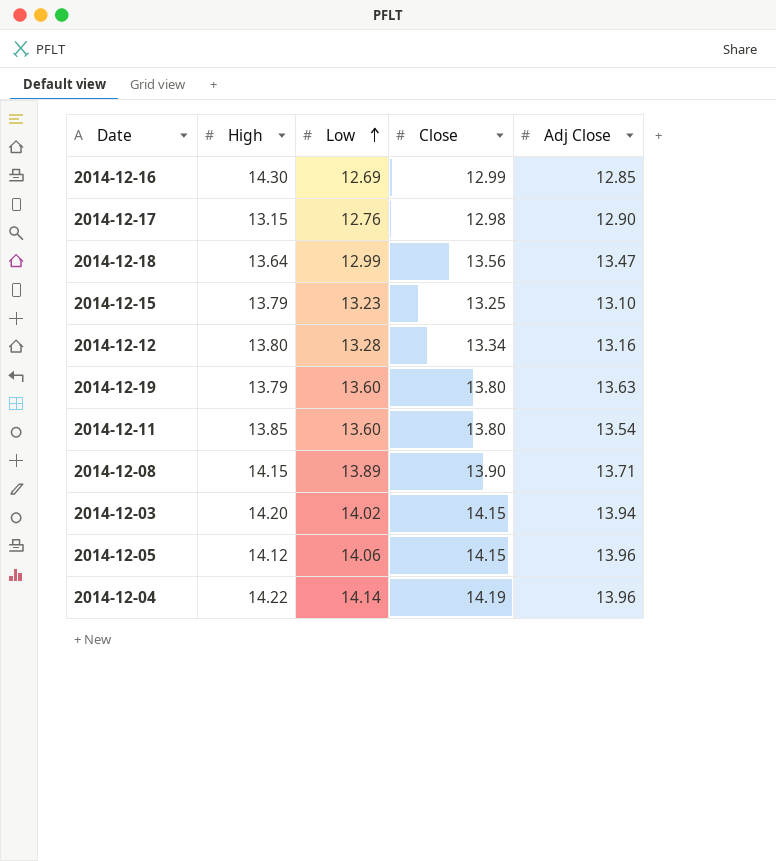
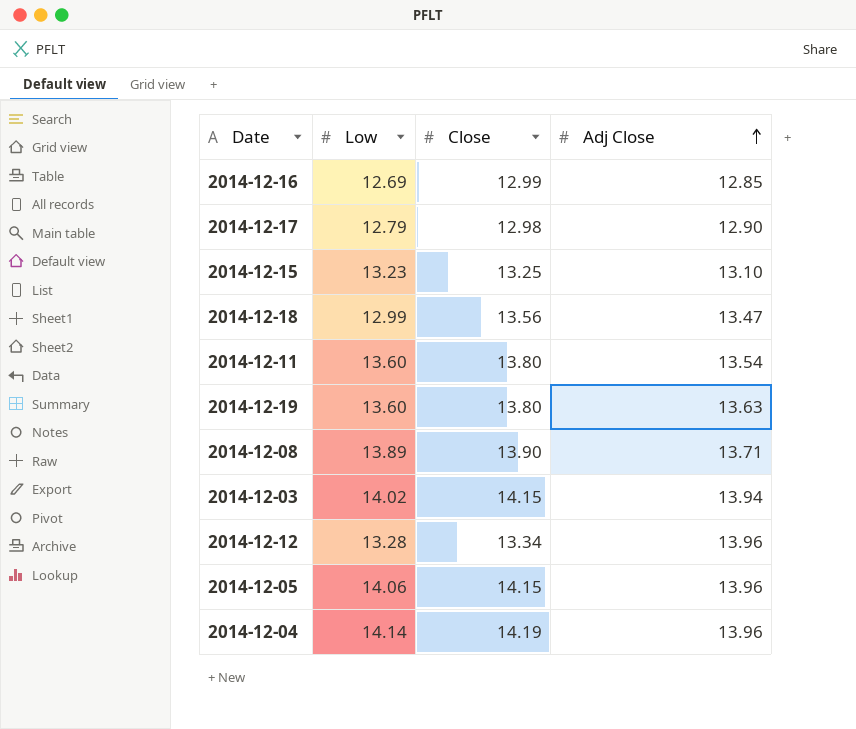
row order: Low ascending -> Adj Close ascending
column High | position: 2 -> none
2014-12-17 | Low: 12.76 -> 12.79
2014-12-12 | Adj Close: 13.16 -> 13.96

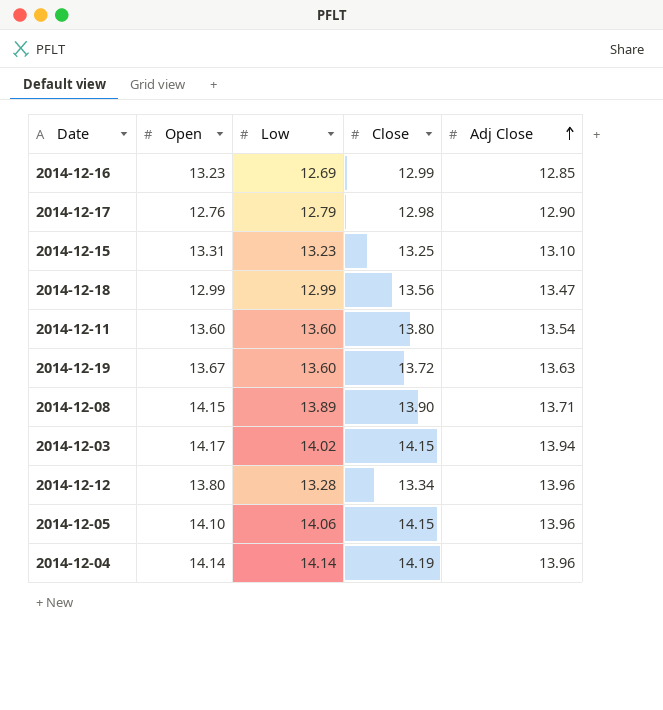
column Open | position: none -> 2
2014-12-19 | Close: 13.80 -> 13.72

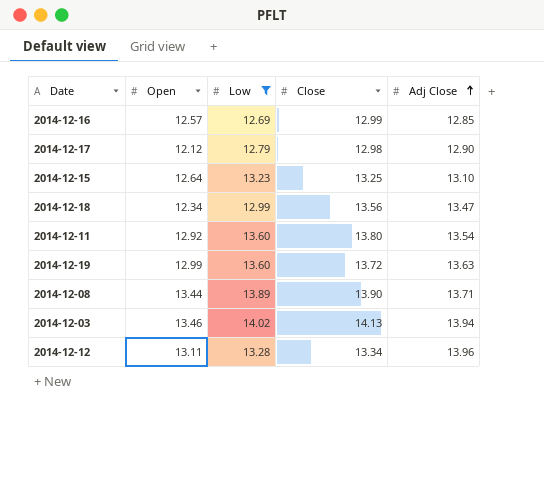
filter: none -> Low <= 14.02
2014-12-16 | Open: 13.23 -> 12.57
2014-12-17 | Open: 12.76 -> 12.12
2014-12-15 | Open: 13.31 -> 12.64
2014-12-18 | Open: 12.99 -> 12.34
2014-12-11 | Open: 13.60 -> 12.92
2014-12-19 | Open: 13.67 -> 12.99
2014-12-08 | Open: 14.15 -> 13.44
2014-12-03 | Open: 14.17 -> 13.46
2014-12-03 | Close: 14.15 -> 14.13
2014-12-12 | Open: 13.80 -> 13.11

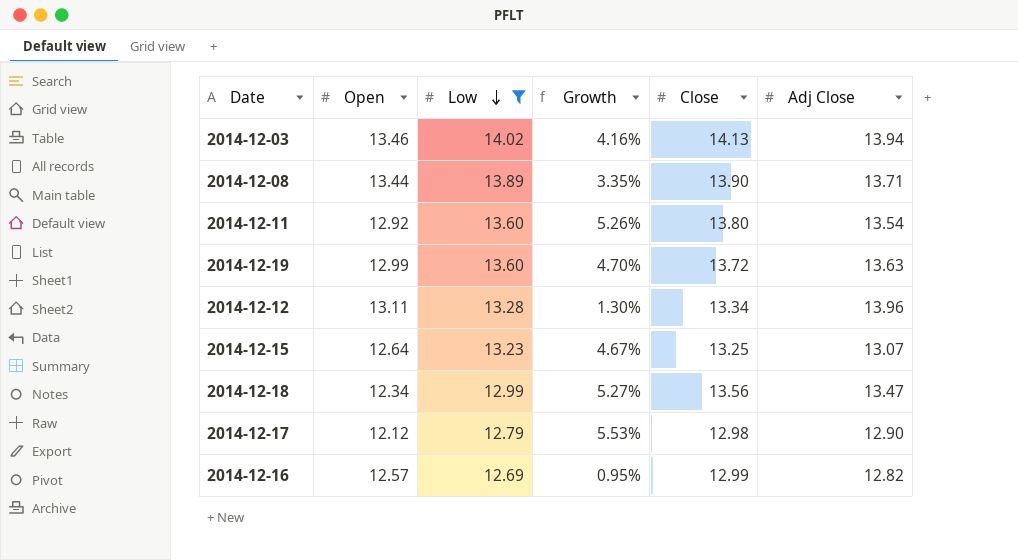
row order: Adj Close ascending -> Low descending
column Growth | formula: none -> ([Low] - [Open]) / [Open]
2014-12-15 | Adj Close: 13.10 -> 13.07
2014-12-16 | Adj Close: 12.85 -> 12.82

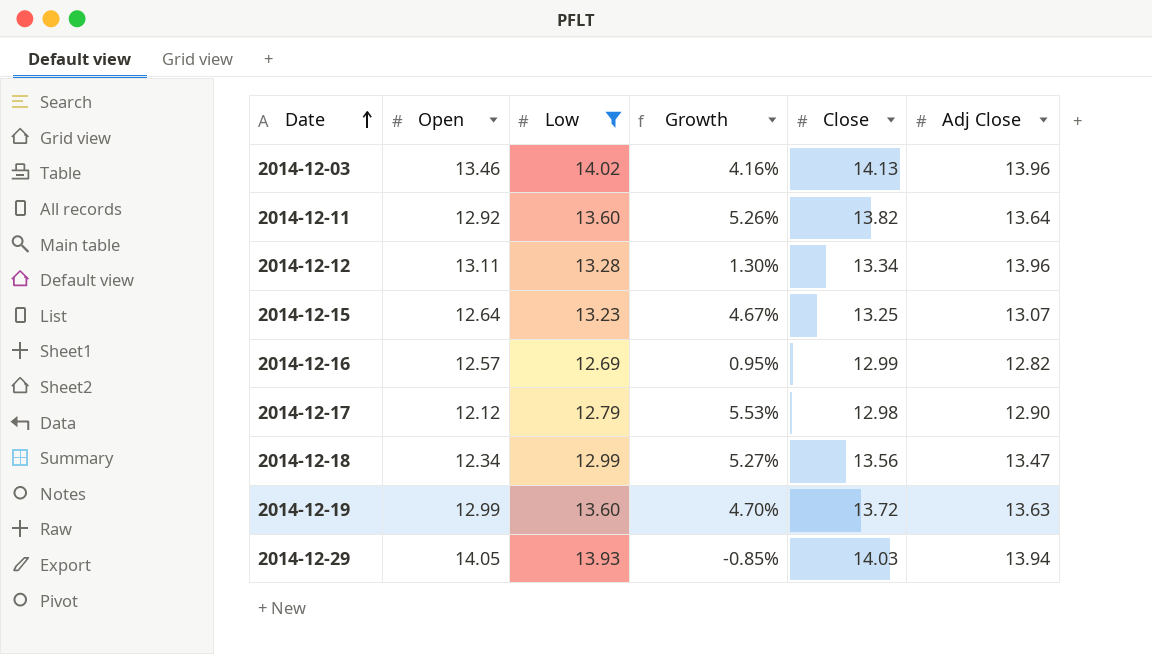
row order: Low descending -> Date ascending
row 2014-12-08: 13.44 | 13.89 | 3.35% | 13.90 | 13.71 -> none
2014-12-03 | Adj Close: 13.94 -> 13.96
2014-12-11 | Close: 13.80 -> 13.82
2014-12-11 | Adj Close: 13.54 -> 13.64
row 2014-12-29: none -> 14.05 | 13.93 | -0.85% | 14.03 | 13.94

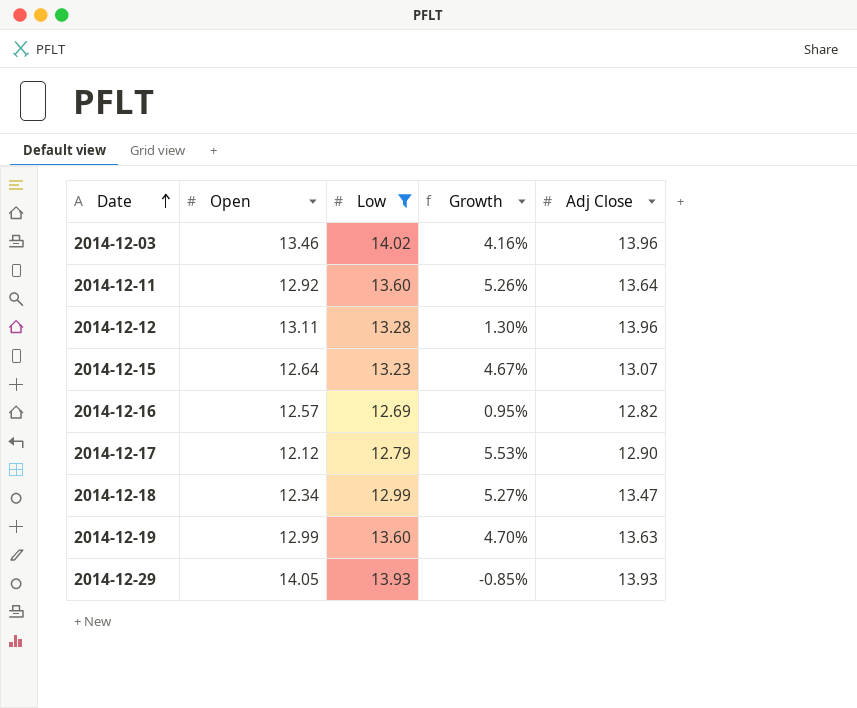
column Close | position: 5 -> none
2014-12-29 | Adj Close: 13.94 -> 13.93

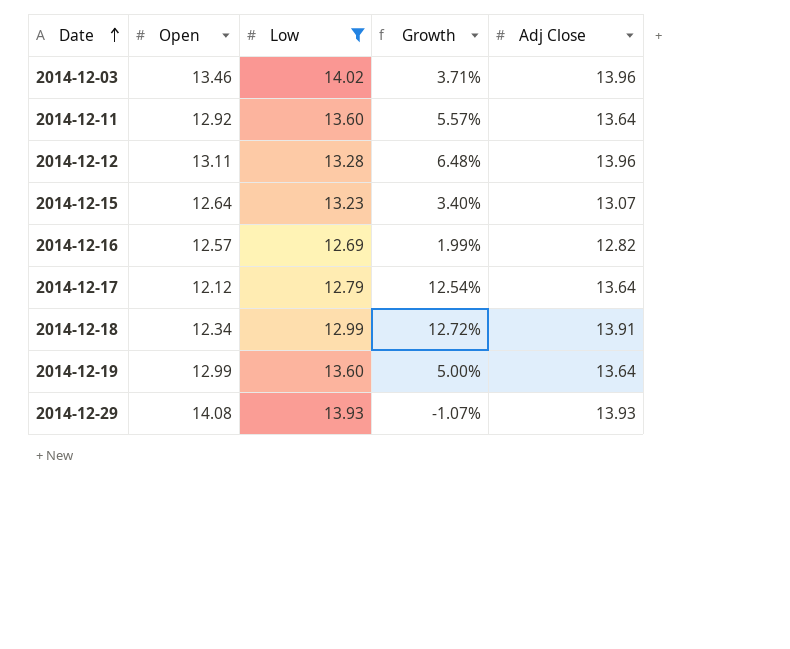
column Growth | formula: ([Low] - [Open]) / [Open] -> ([Adj Close] - [Open]) / [Open]
2014-12-17 | Adj Close: 12.90 -> 13.64
2014-12-18 | Adj Close: 13.47 -> 13.91
2014-12-19 | Adj Close: 13.63 -> 13.64
2014-12-29 | Open: 14.05 -> 14.08

